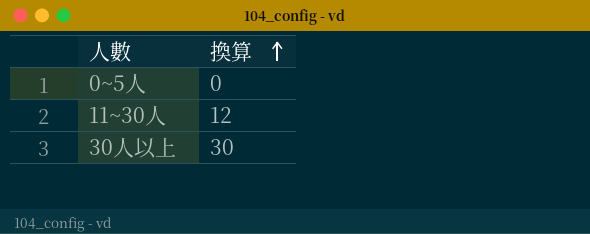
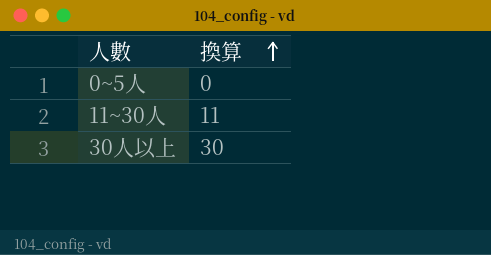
11~30人 | 換算: 12 -> 11

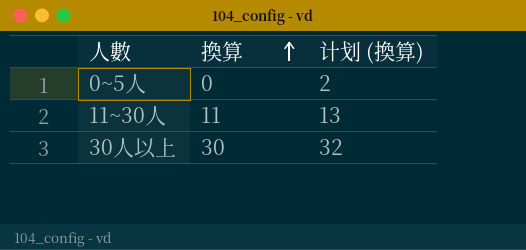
column 计划 (換算) | formula: none -> [換算] + 2

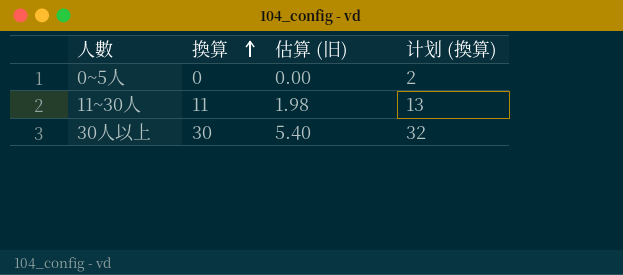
column 估算 (旧) | formula: none -> [換算] * 0.18

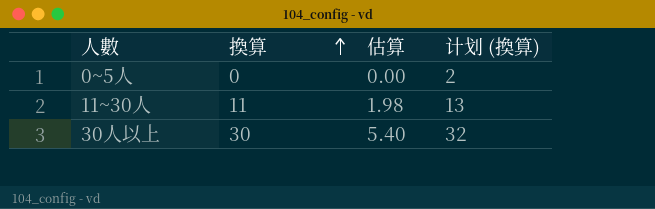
column name: 估算 (旧) -> 估算

